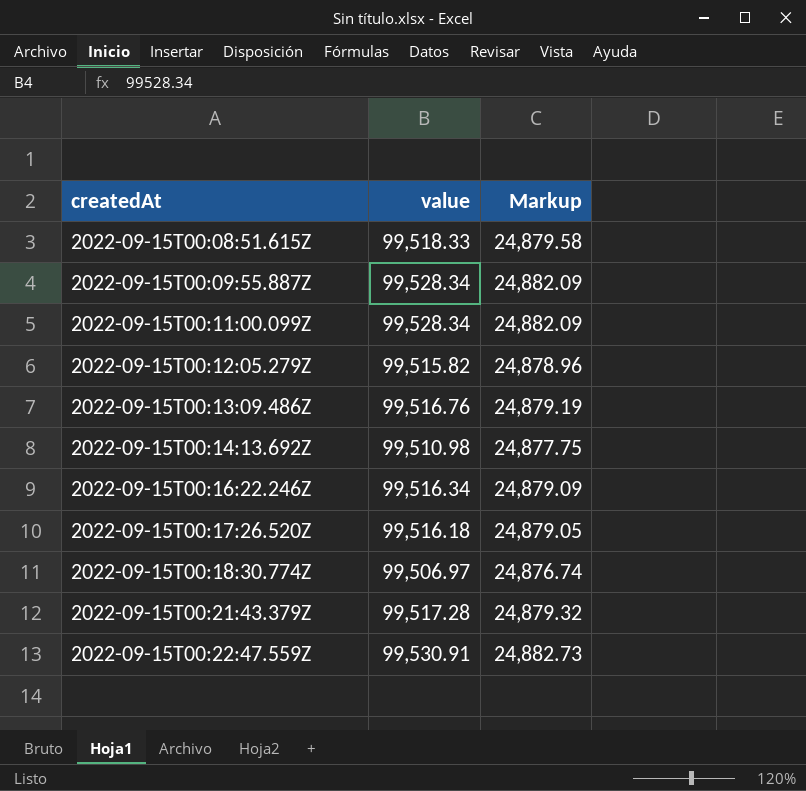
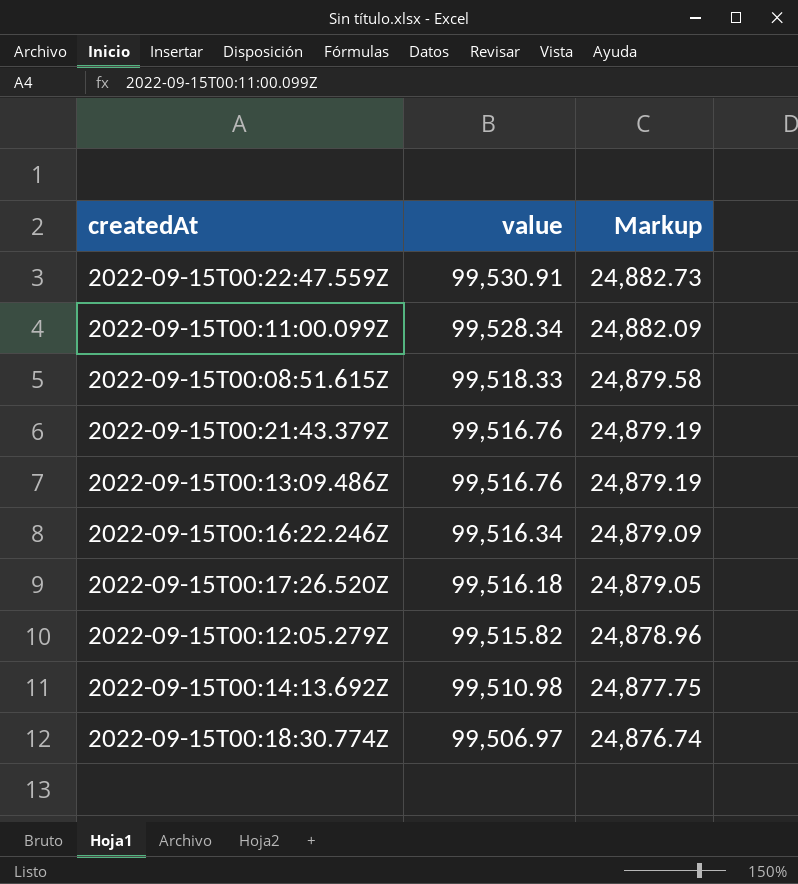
row order: createdAt ascending -> value descending
row 2022-09-15T00:09:55.887Z: 99,528.34 | 24,882.09 -> none
2022-09-15T00:21:43.379Z | value: 99,517.28 -> 99,516.76
2022-09-15T00:21:43.379Z | Markup: 24,879.32 -> 24,879.19

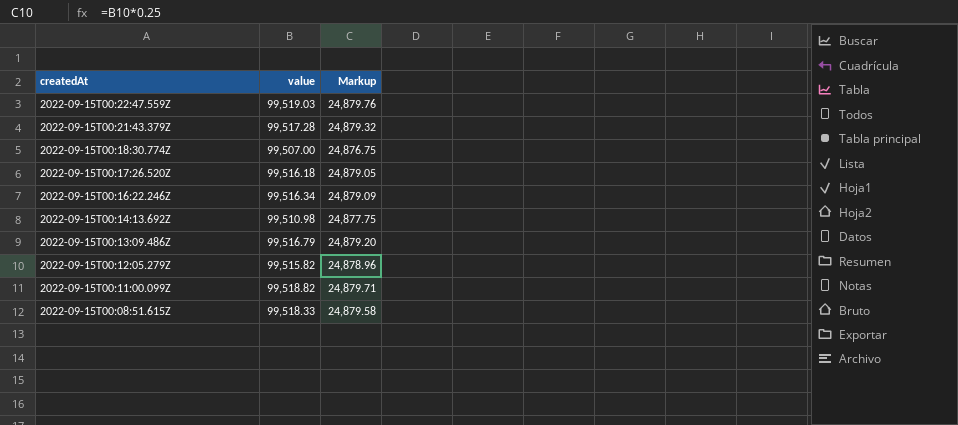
row order: value descending -> createdAt descending
2022-09-15T00:22:47.559Z | value: 99,530.91 -> 99,519.03
2022-09-15T00:22:47.559Z | Markup: 24,882.73 -> 24,879.76
2022-09-15T00:21:43.379Z | value: 99,516.76 -> 99,517.28
2022-09-15T00:21:43.379Z | Markup: 24,879.19 -> 24,879.32
2022-09-15T00:18:30.774Z | value: 99,506.97 -> 99,507.00
2022-09-15T00:18:30.774Z | Markup: 24,876.74 -> 24,876.75
2022-09-15T00:13:09.486Z | value: 99,516.76 -> 99,516.79
2022-09-15T00:13:09.486Z | Markup: 24,879.19 -> 24,879.20
2022-09-15T00:11:00.099Z | value: 99,528.34 -> 99,518.82
2022-09-15T00:11:00.099Z | Markup: 24,882.09 -> 24,879.71

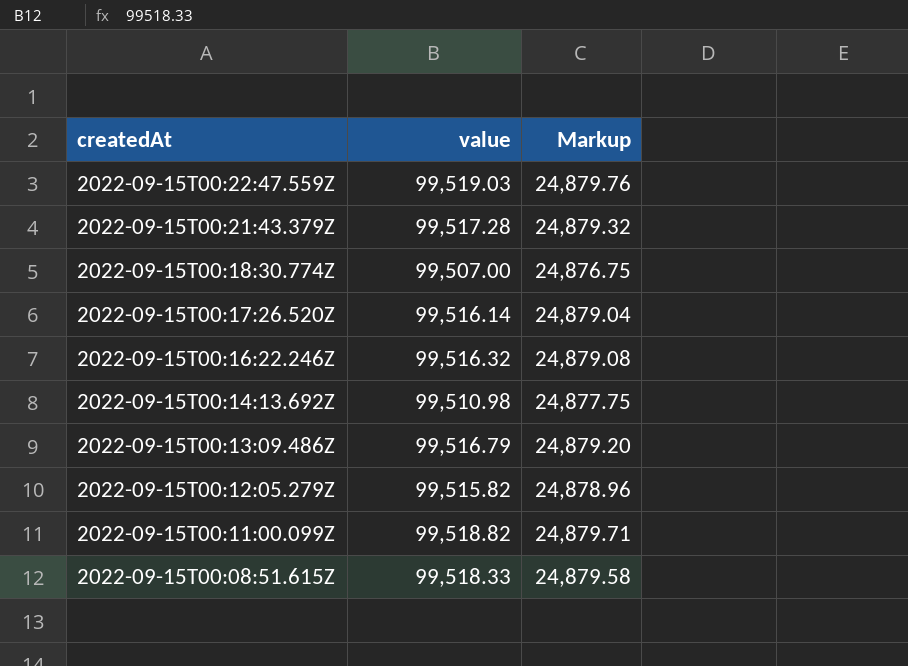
2022-09-15T00:17:26.520Z | value: 99,516.18 -> 99,516.14
2022-09-15T00:17:26.520Z | Markup: 24,879.05 -> 24,879.04
2022-09-15T00:16:22.246Z | value: 99,516.34 -> 99,516.32
2022-09-15T00:16:22.246Z | Markup: 24,879.09 -> 24,879.08

